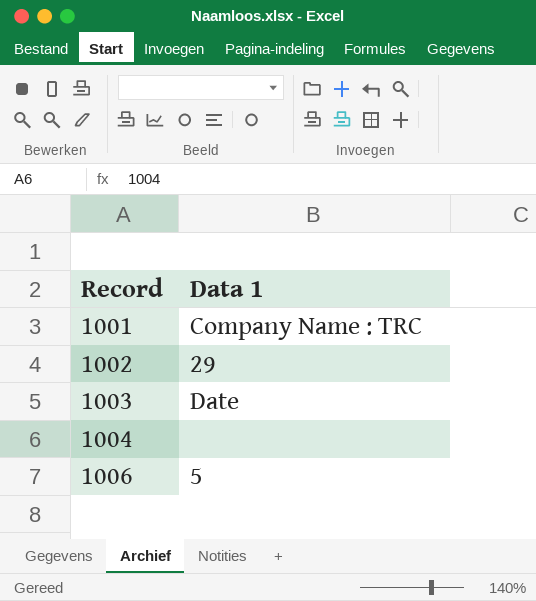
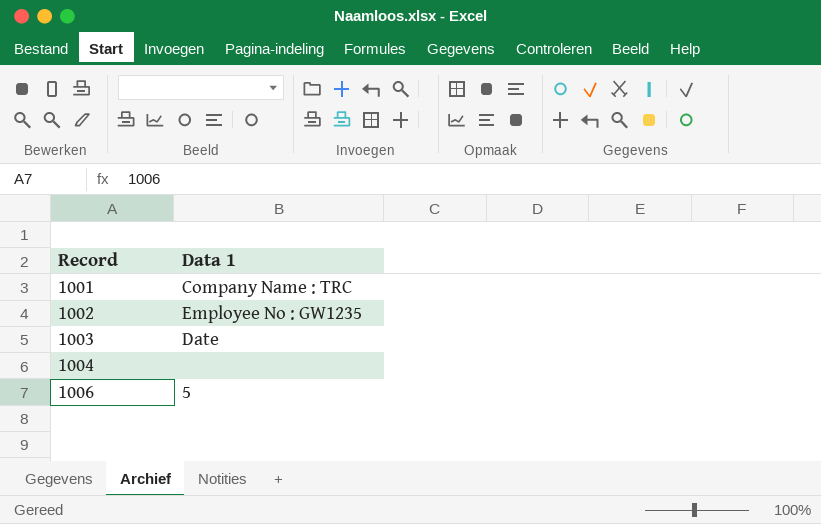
1002 | Data 1: 29 -> Employee No : GW1235

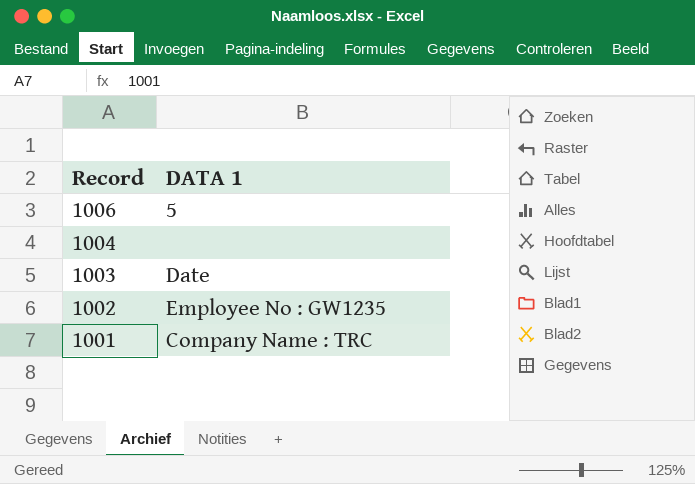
row order: Record ascending -> Record descending
column name: Data 1 -> DATA 1

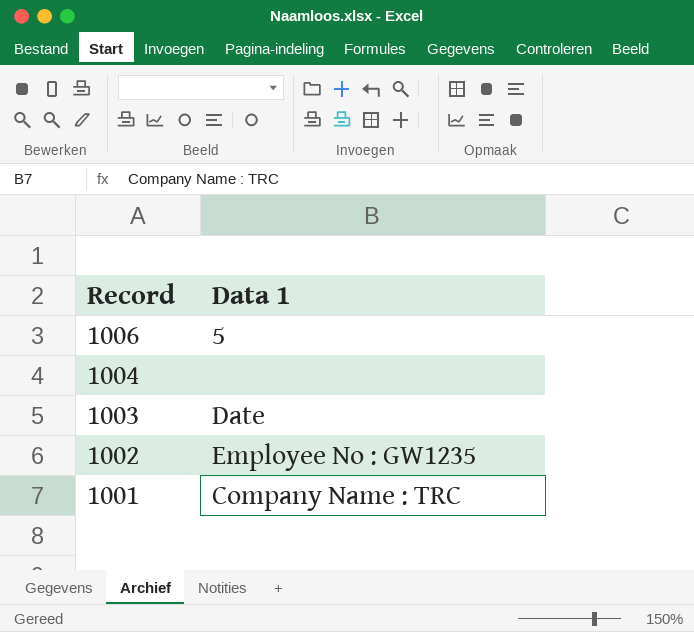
column name: DATA 1 -> Data 1

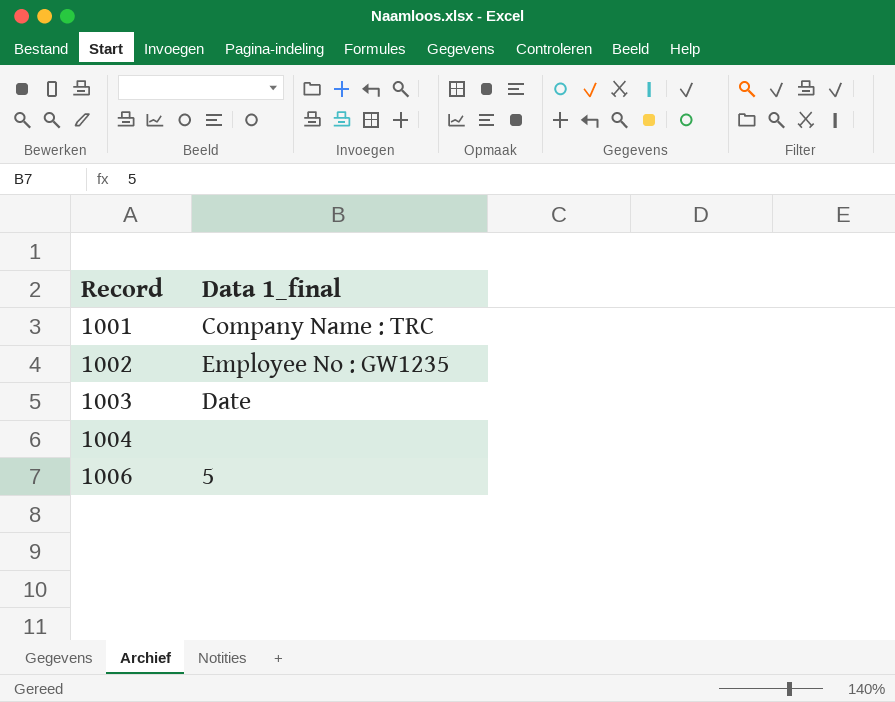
row order: Record descending -> Record ascending
column name: Data 1 -> Data 1_final

